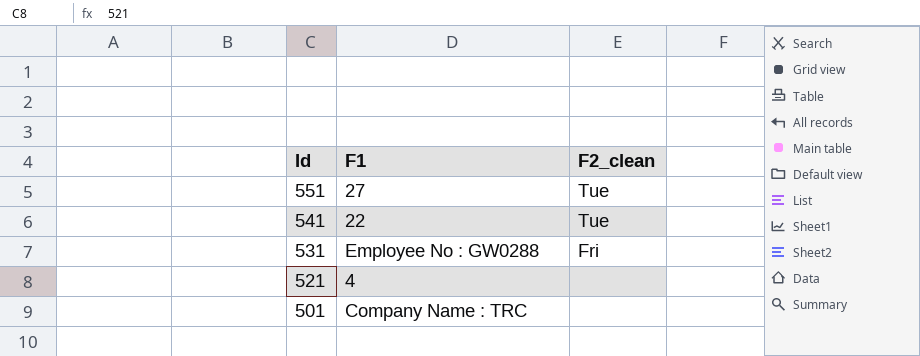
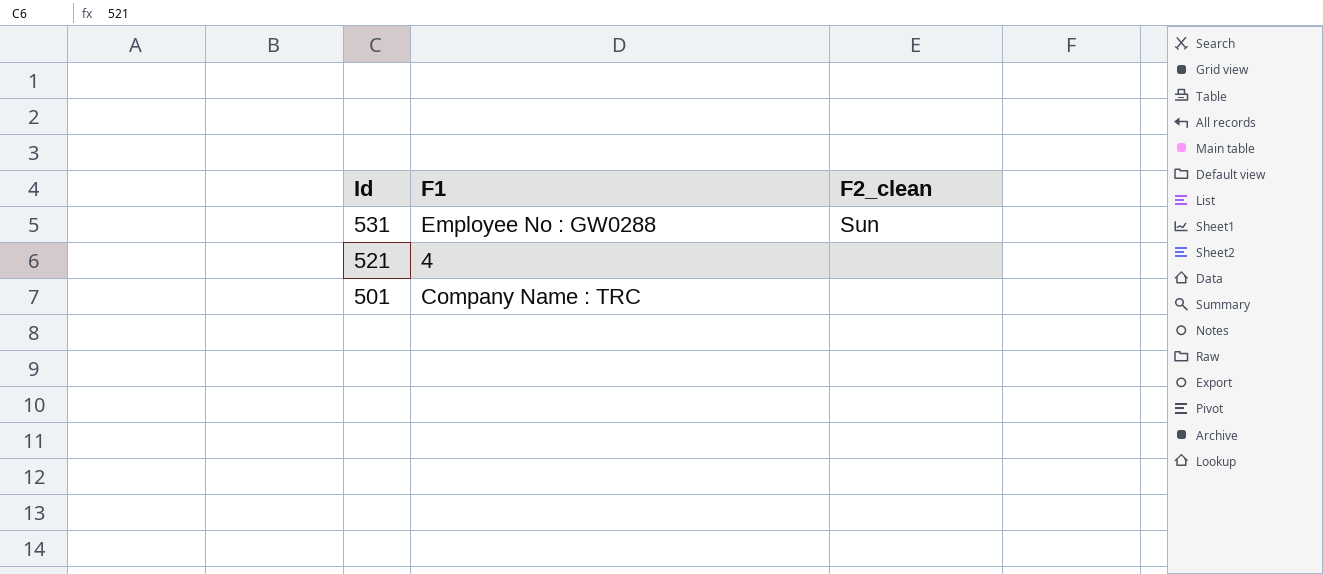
row 551: 27 | Tue -> none
row 541: 22 | Tue -> none
531 | F2_clean: Fri -> Sun

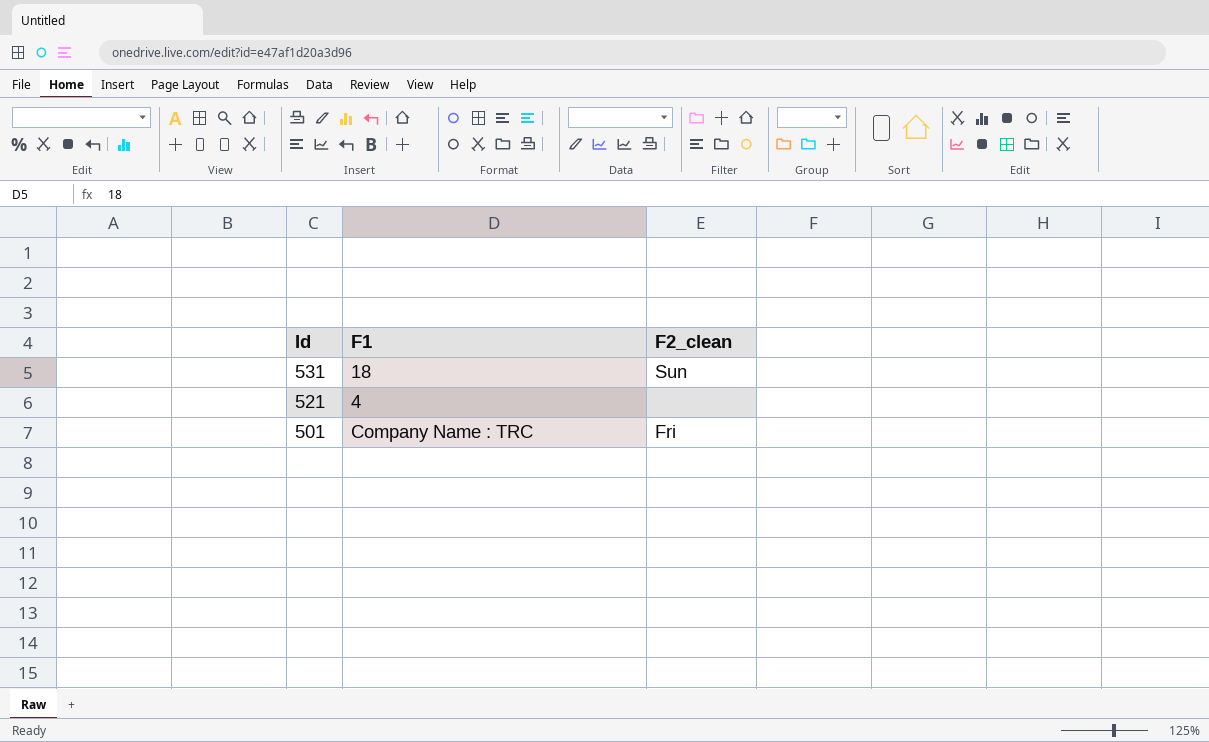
531 | F1: Employee No : GW0288 -> 18
501 | F2_clean: none -> Fri

